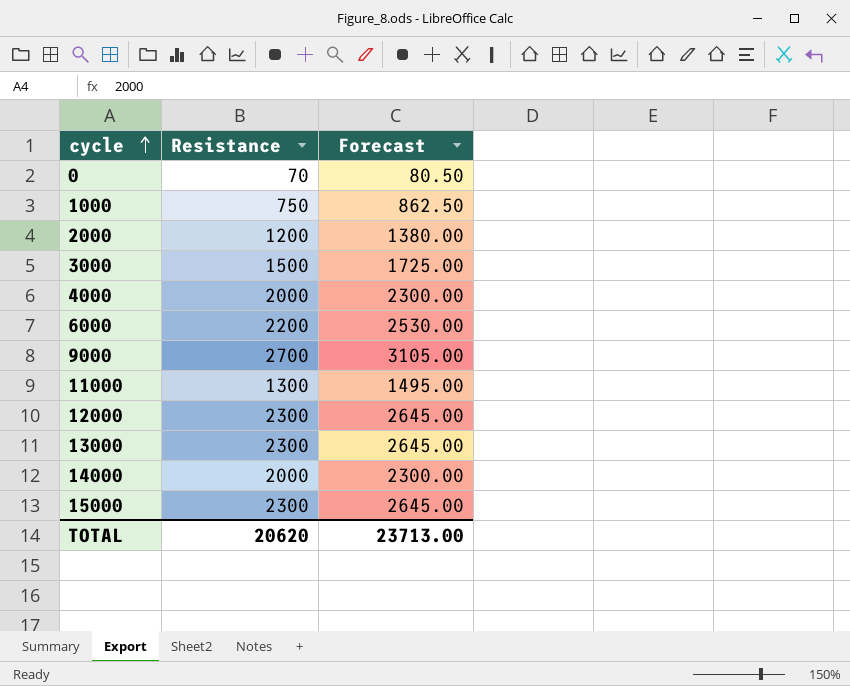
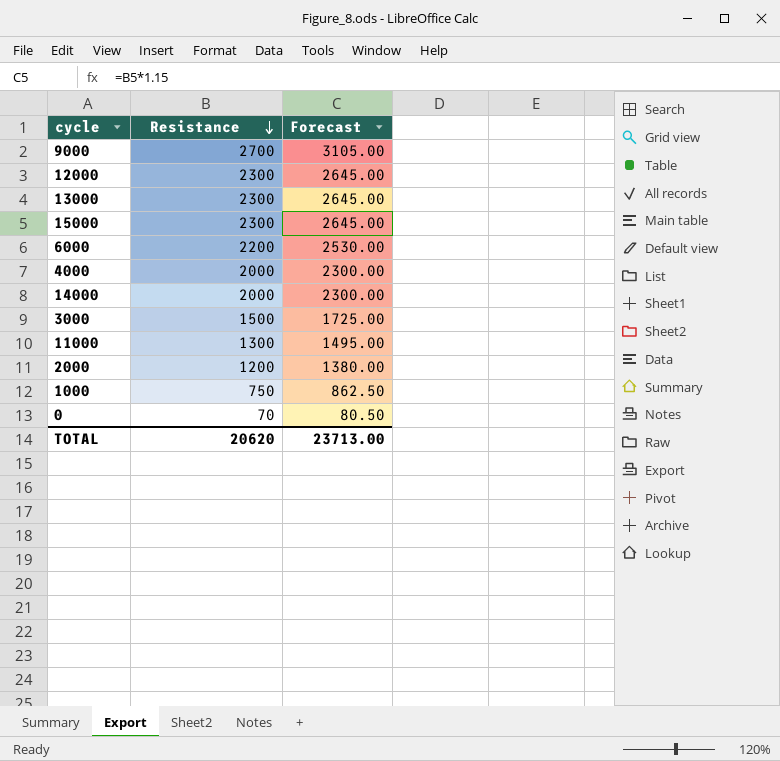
row order: cycle ascending -> Resistance descending

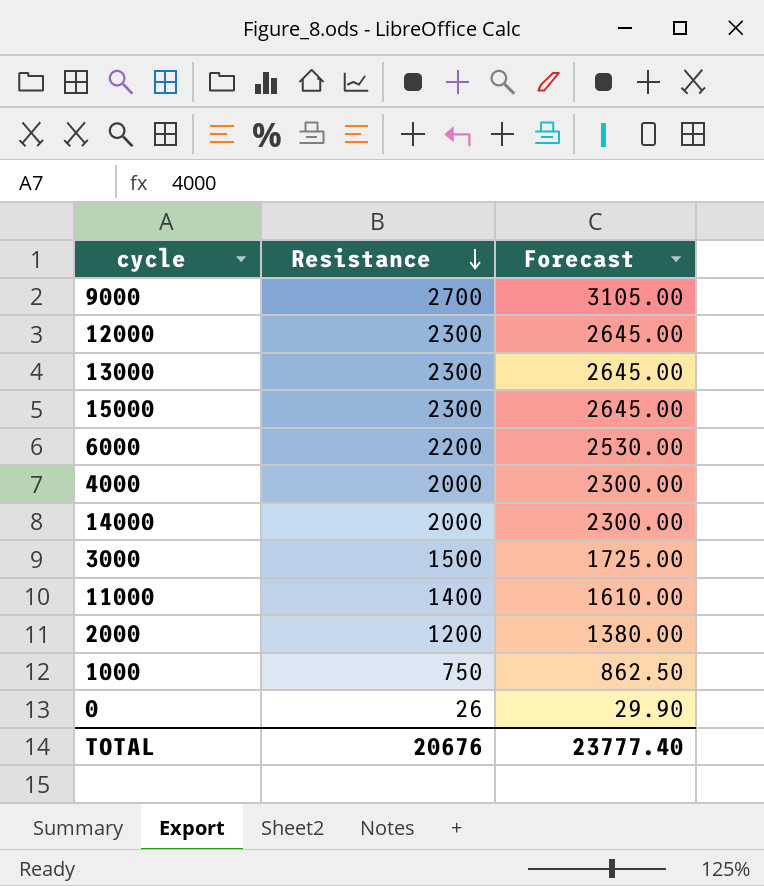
11000 | Resistance: 1300 -> 1400
11000 | Forecast: 1495.00 -> 1610.00
0 | Resistance: 70 -> 26
0 | Forecast: 80.50 -> 29.90
TOTAL | Resistance: 20620 -> 20676
TOTAL | Forecast: 23713.00 -> 23777.40

